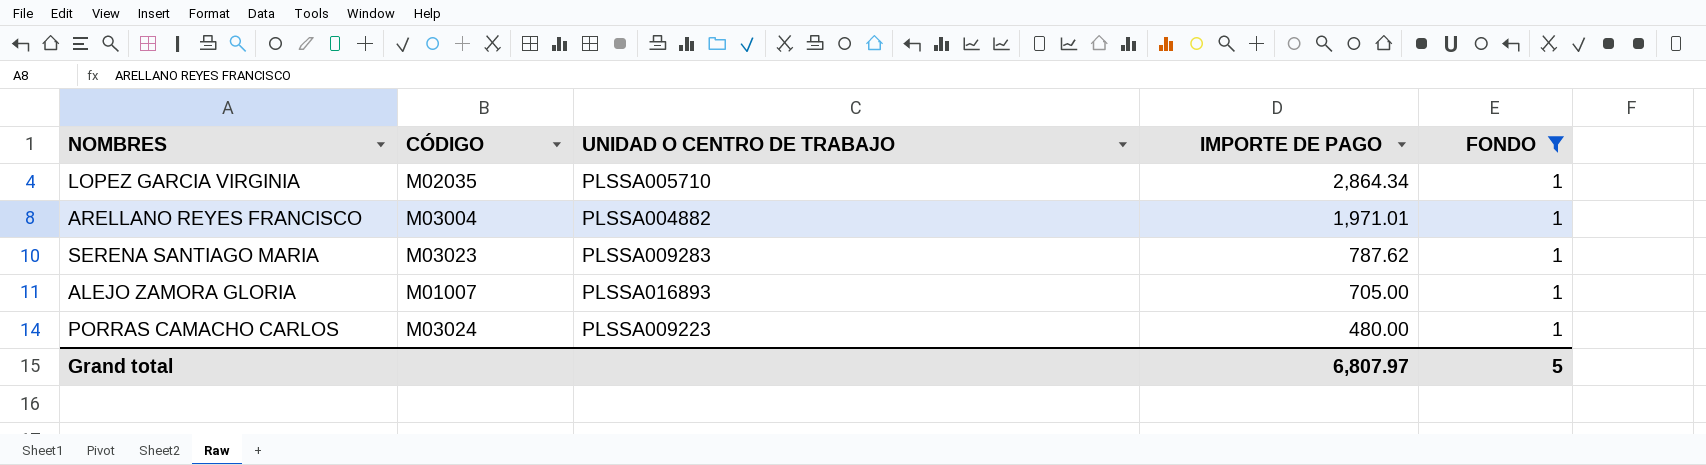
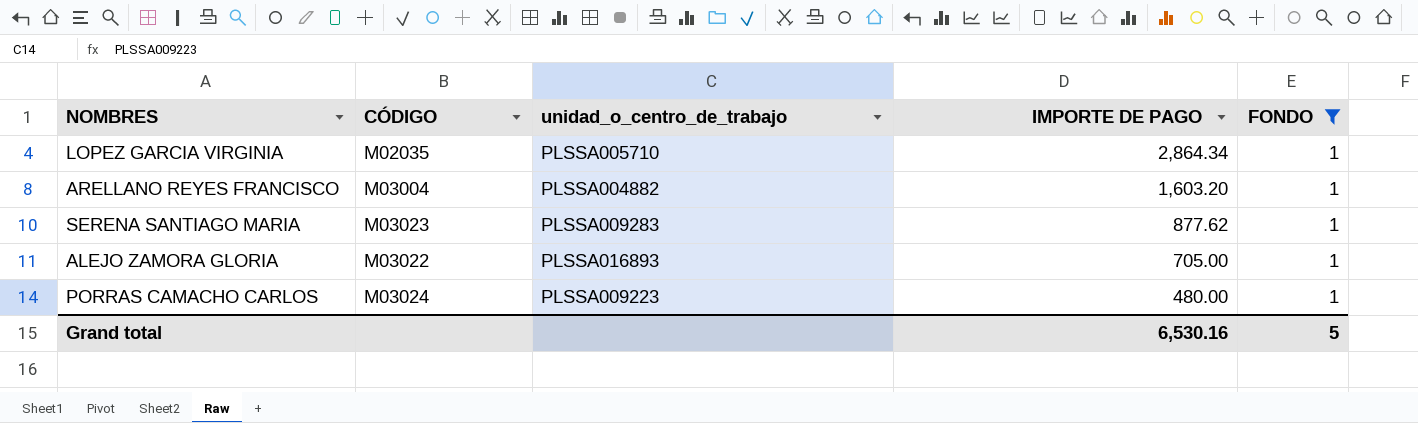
column name: UNIDAD O CENTRO DE TRABAJO -> unidad_o_centro_de_trabajo
ARELLANO REYES FRANCISCO | IMPORTE DE PAGO: 1,971.01 -> 1,603.20
SERENA SANTIAGO MARIA | IMPORTE DE PAGO: 787.62 -> 877.62
ALEJO ZAMORA GLORIA | CÓDIGO: M01007 -> M03022
Grand total | IMPORTE DE PAGO: 6,807.97 -> 6,530.16

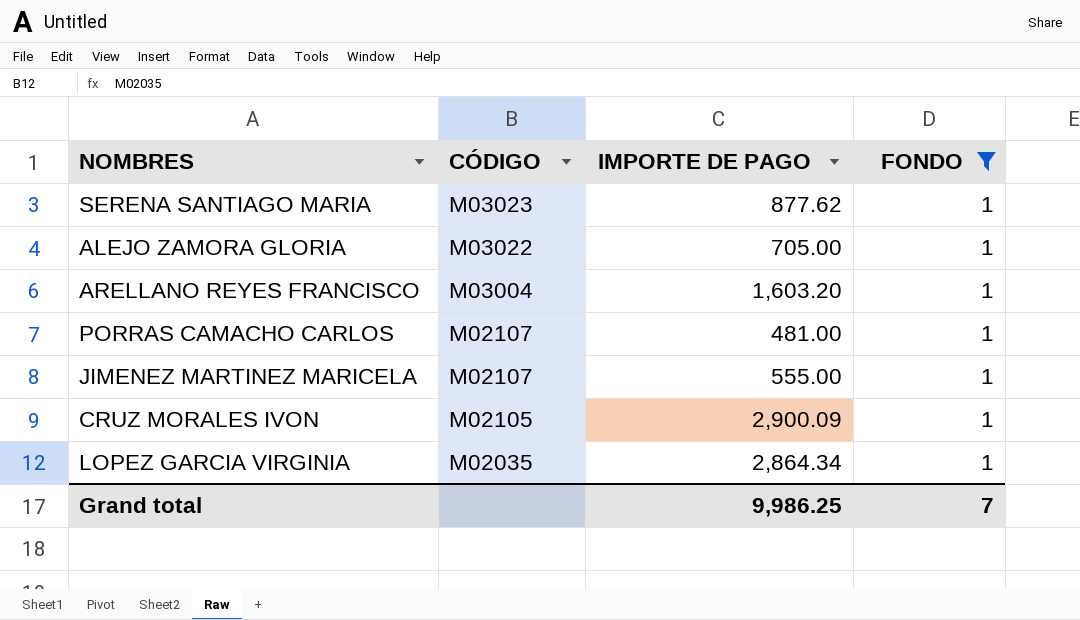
row order: IMPORTE DE PAGO descending -> CÓDIGO descending
column unidad_o_centro_de_trabajo | position: 3 -> none
PORRAS CAMACHO CARLOS | CÓDIGO: M03024 -> M02107
PORRAS CAMACHO CARLOS | IMPORTE DE PAGO: 480.00 -> 481.00
row JIMENEZ MARTINEZ MARICELA: none -> M02107 | 555.00 | 1
row CRUZ MORALES IVON: none -> M02105 | 2,900.09 | 1
Grand total | IMPORTE DE PAGO: 6,530.16 -> 9,986.25
Grand total | FONDO: 5 -> 7

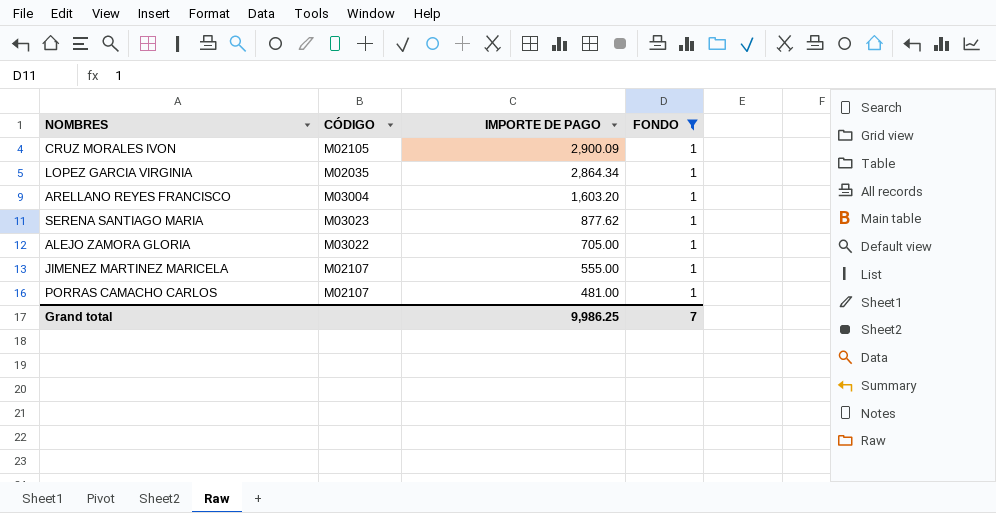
row order: CÓDIGO descending -> IMPORTE DE PAGO descending

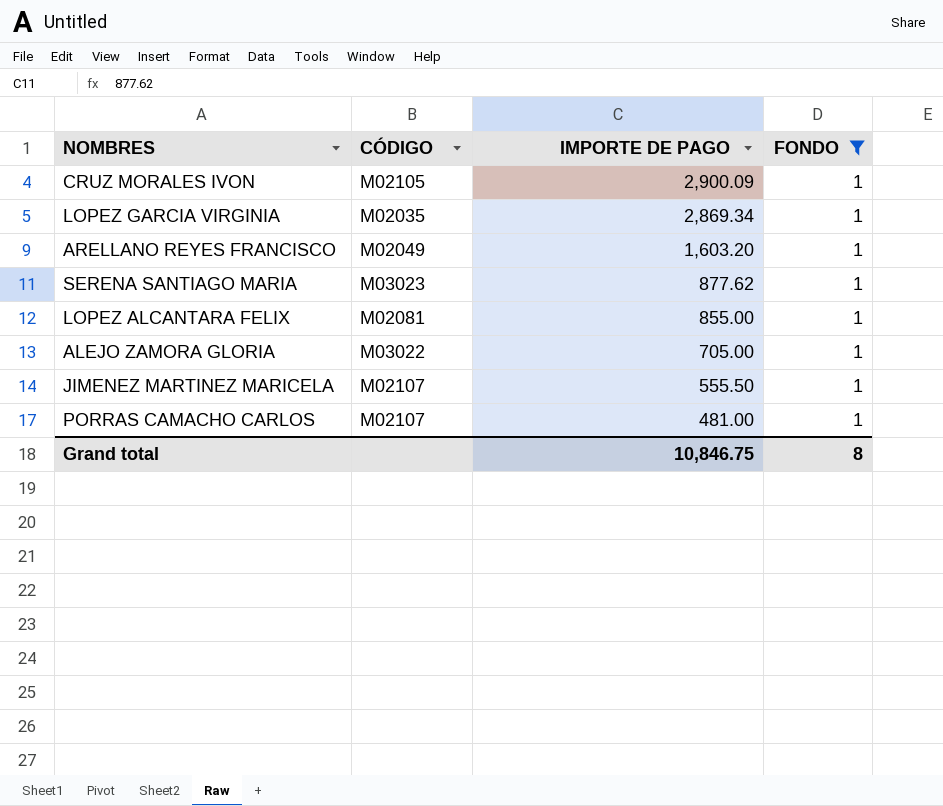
LOPEZ GARCIA VIRGINIA | IMPORTE DE PAGO: 2,864.34 -> 2,869.34
ARELLANO REYES FRANCISCO | CÓDIGO: M03004 -> M02049
row LOPEZ ALCANTARA FELIX: none -> M02081 | 855.00 | 1
JIMENEZ MARTINEZ MARICELA | IMPORTE DE PAGO: 555.00 -> 555.50
Grand total | IMPORTE DE PAGO: 9,986.25 -> 10,846.75
Grand total | FONDO: 7 -> 8

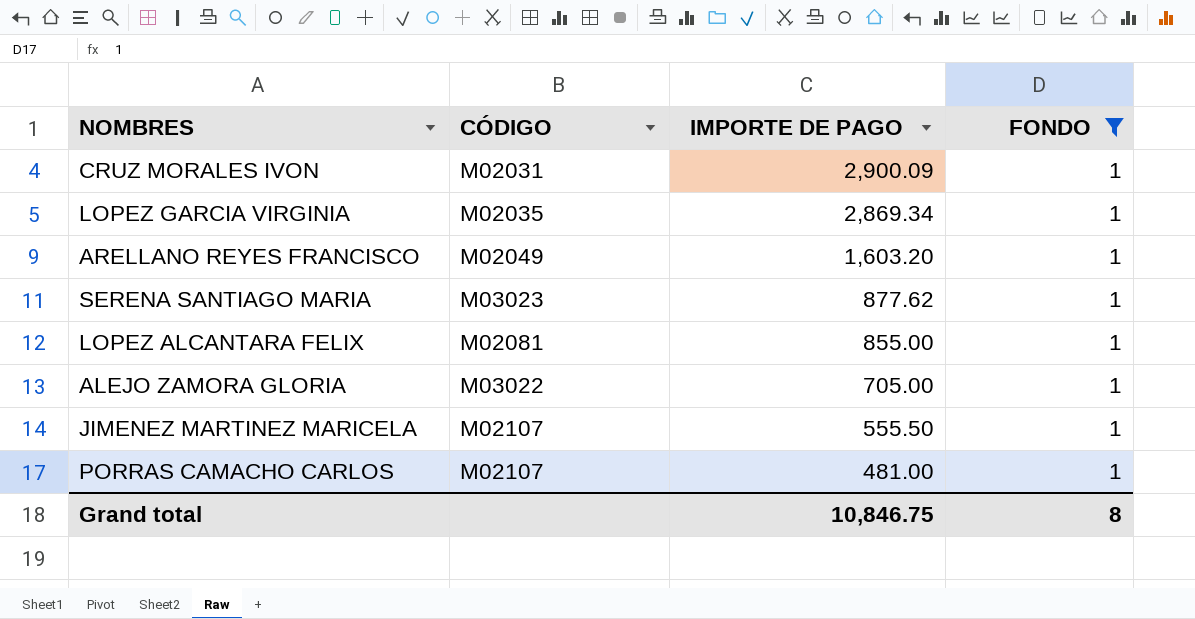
CRUZ MORALES IVON | CÓDIGO: M02105 -> M02031

